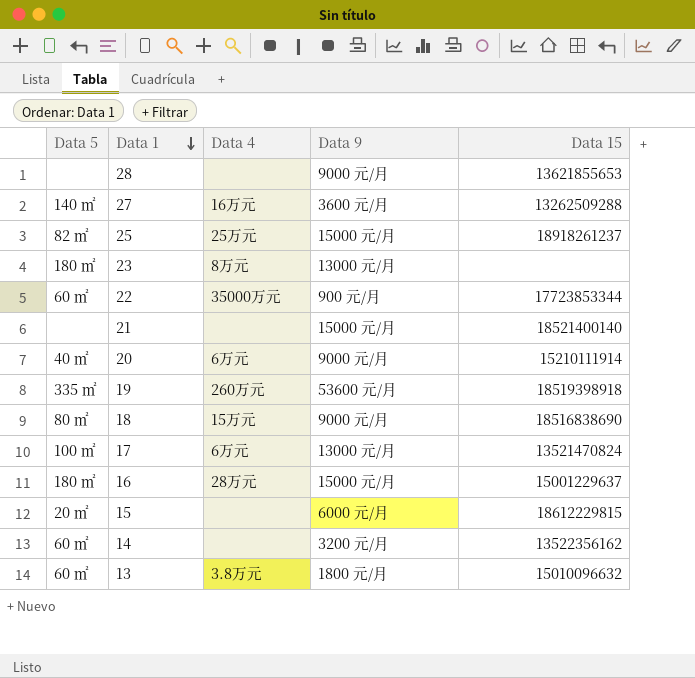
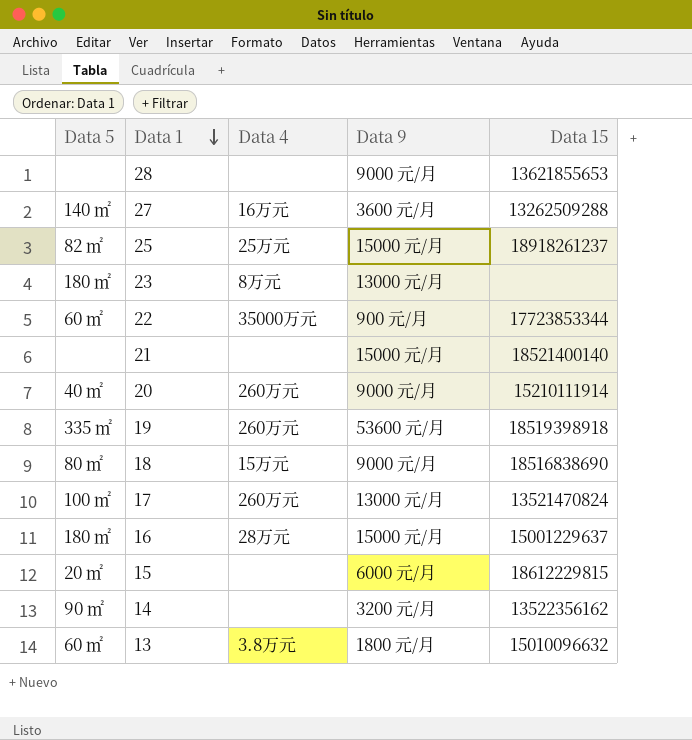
20 | Data 4: 6万元 -> 260万元
17 | Data 4: 6万元 -> 260万元
14 | Data 5: 60 ㎡ -> 90 ㎡

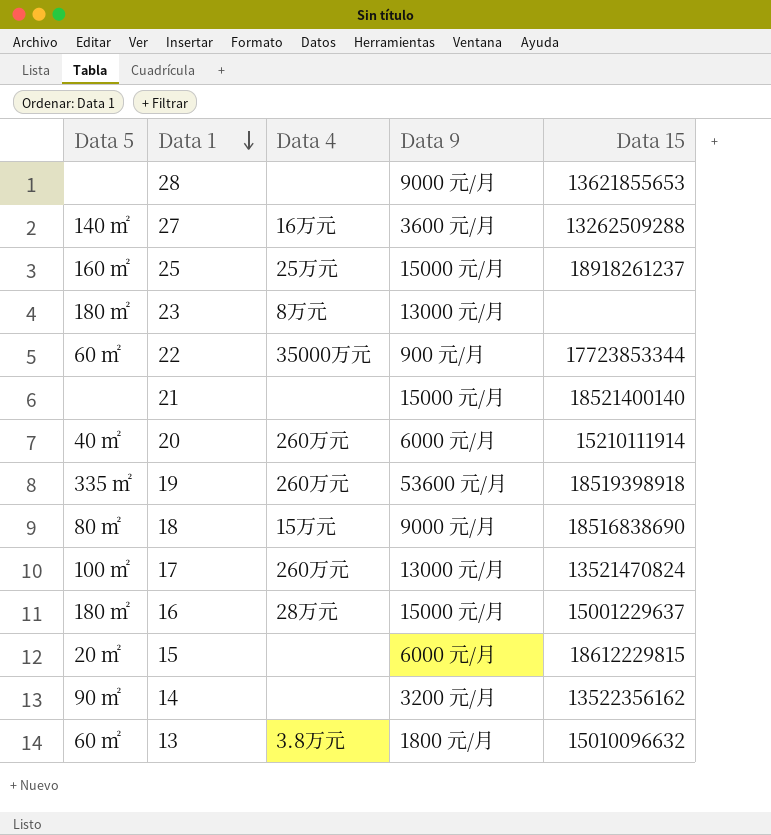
25 | Data 5: 82 ㎡ -> 160 ㎡
20 | Data 9: 9000 元/月 -> 6000 元/月

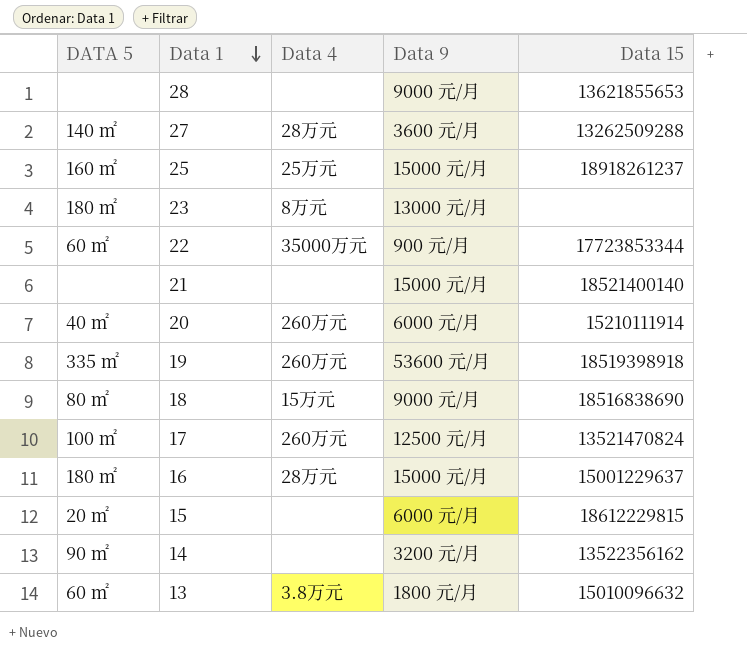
column name: Data 5 -> DATA 5
27 | Data 4: 16万元 -> 28万元
17 | Data 9: 13000 元/月 -> 12500 元/月

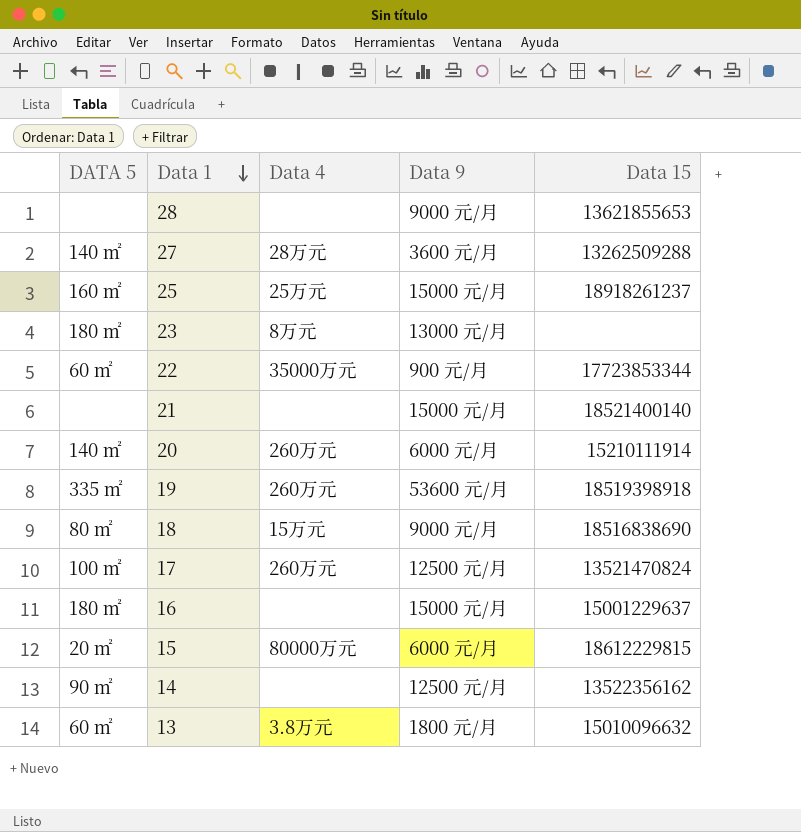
20 | DATA 5: 40 ㎡ -> 140 ㎡
16 | Data 4: 28万元 -> none
15 | Data 4: none -> 80000万元
14 | Data 9: 3200 元/月 -> 12500 元/月

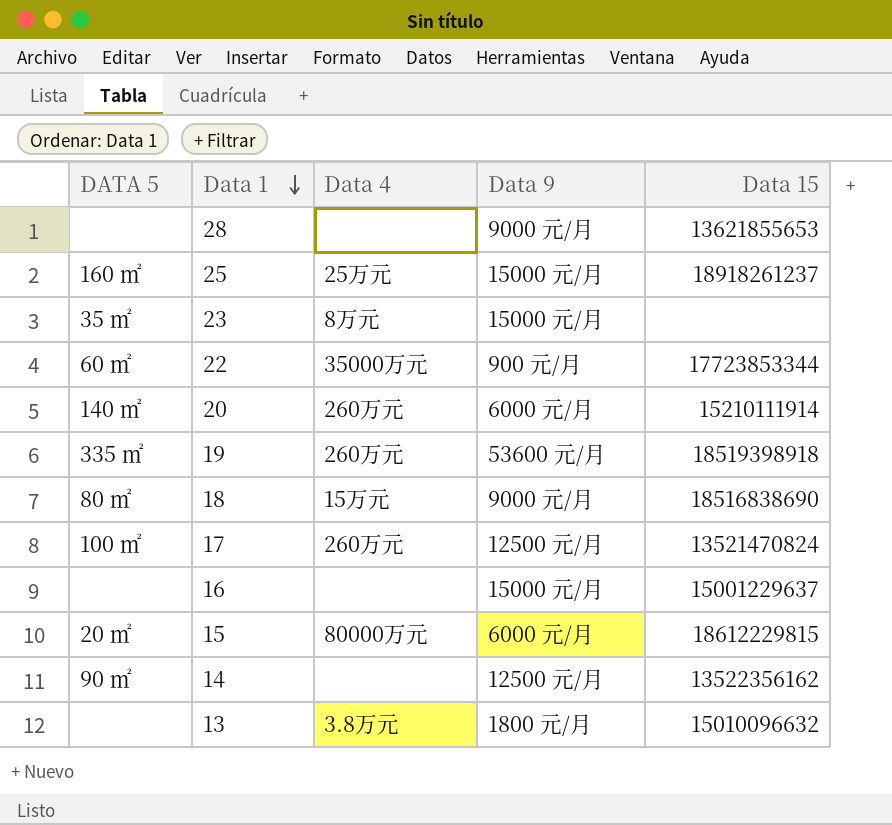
row 27: 140 ㎡ | 28万元 | 3600 元/月 | 13262509288 -> none
row 21: none | none | 15000 元/月 | 18521400140 -> none
23 | DATA 5: 180 ㎡ -> 35 ㎡
23 | Data 9: 13000 元/月 -> 15000 元/月
16 | DATA 5: 180 ㎡ -> none
13 | DATA 5: 60 ㎡ -> none

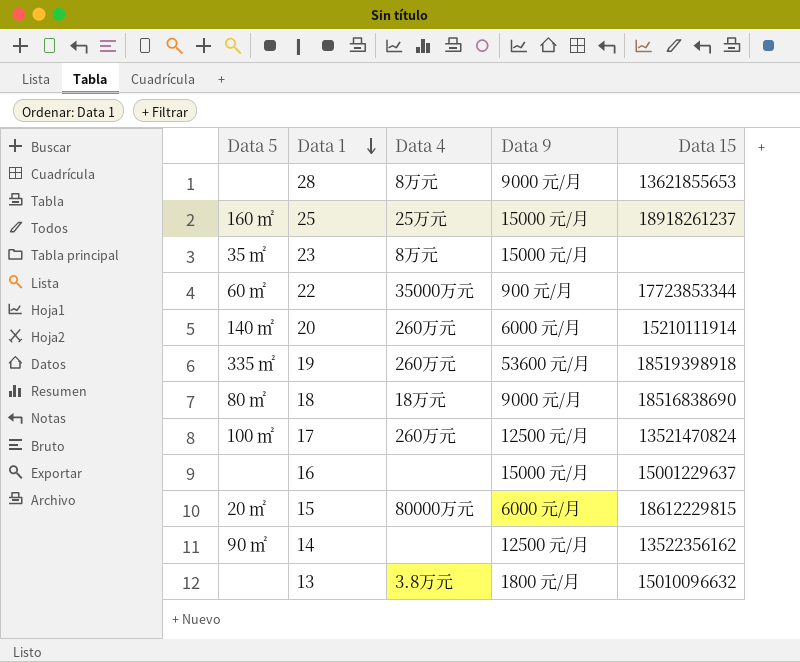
column name: DATA 5 -> Data 5
28 | Data 4: none -> 8万元
18 | Data 4: 15万元 -> 18万元

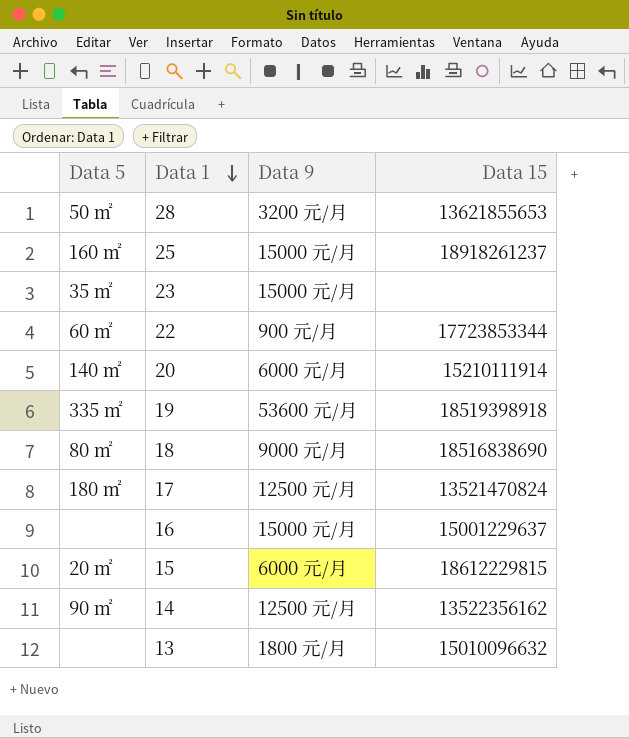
column Data 4 | position: 3 -> none
28 | Data 5: none -> 50 ㎡
28 | Data 9: 9000 元/月 -> 3200 元/月
17 | Data 5: 100 ㎡ -> 180 ㎡

